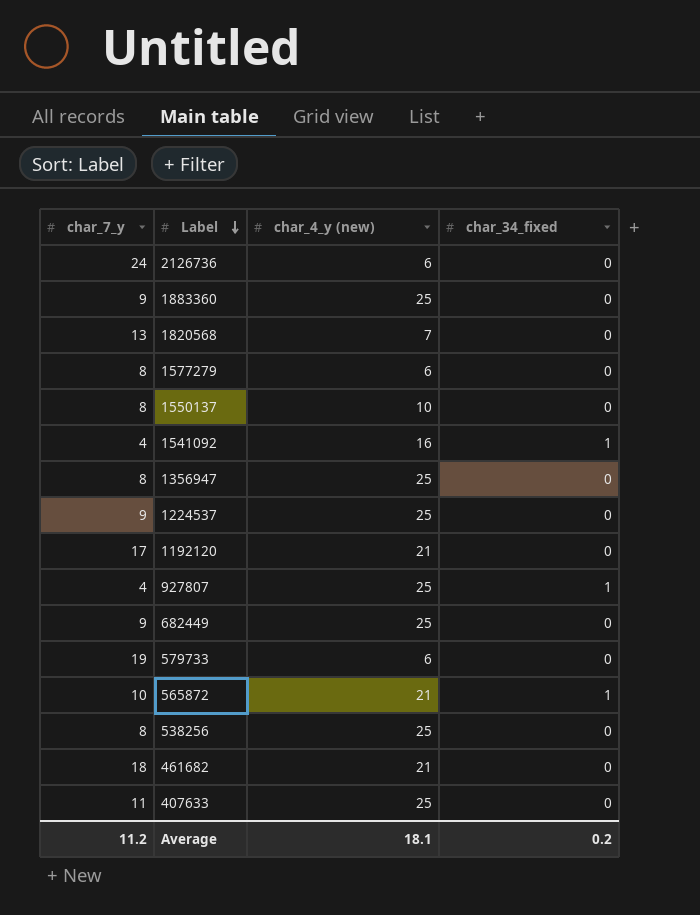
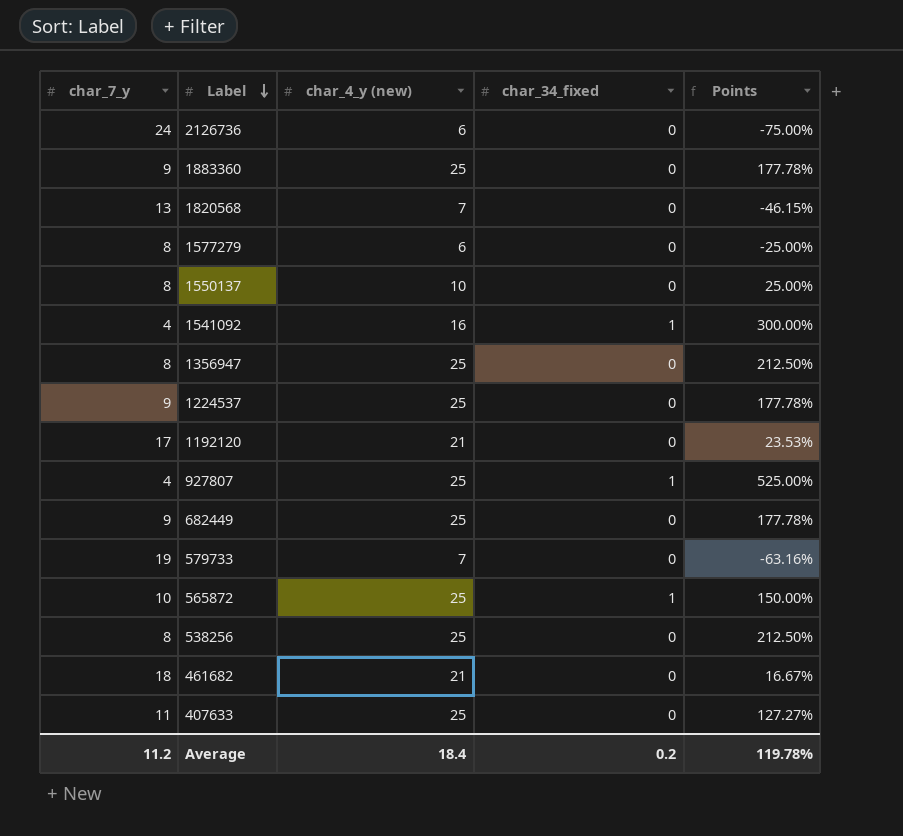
column Points | formula: none -> ([char_4_y (new)] - [char_7_y]) / [char_7_y]
579733 | char_4_y (new): 6 -> 7
565872 | char_4_y (new): 21 -> 25
Average | char_4_y (new): 18.1 -> 18.4

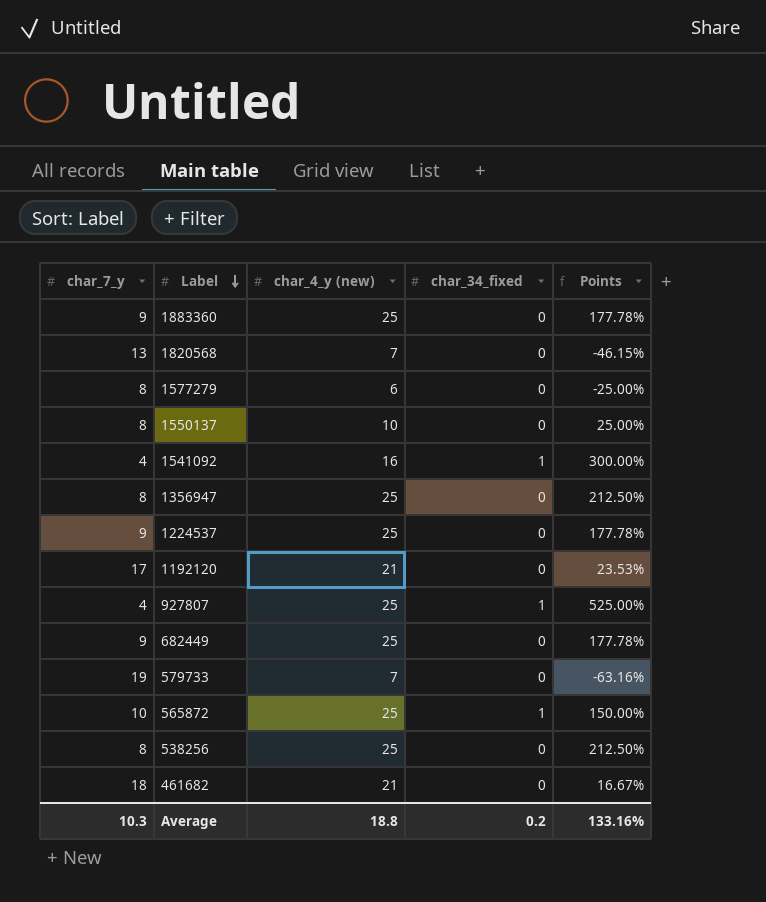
row 2126736: 24 | 6 | 0 | -75.00% -> none
row 407633: 11 | 25 | 0 | 127.27% -> none
Average | char_7_y: 11.2 -> 10.3
Average | char_4_y (new): 18.4 -> 18.8
Average | Points: 119.78% -> 133.16%

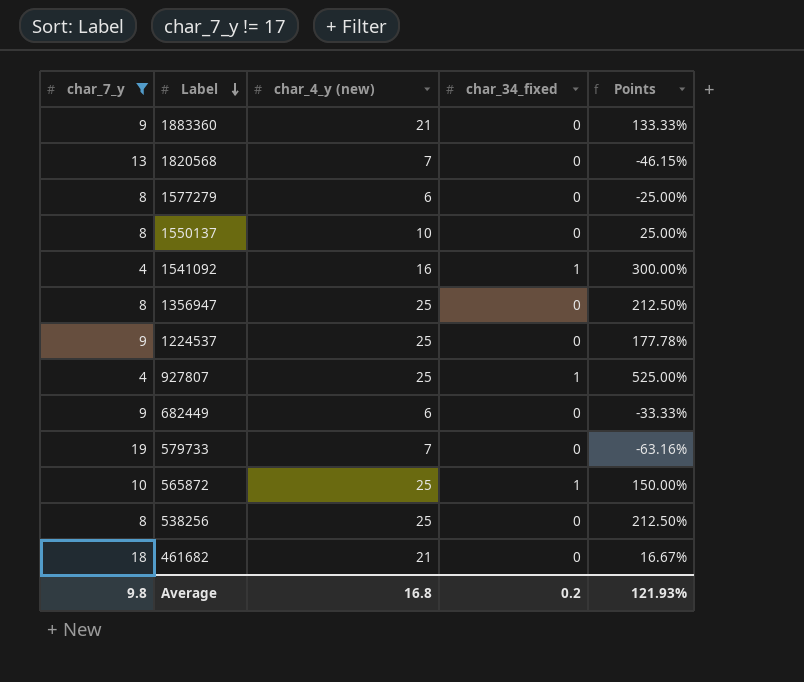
filter: none -> char_7_y != 17
1883360 | char_4_y (new): 25 -> 21
1883360 | Points: 177.78% -> 133.33%
682449 | char_4_y (new): 25 -> 6
682449 | Points: 177.78% -> -33.33%
Average | char_7_y: 10.3 -> 9.8
Average | char_4_y (new): 18.8 -> 16.8
Average | Points: 133.16% -> 121.93%

